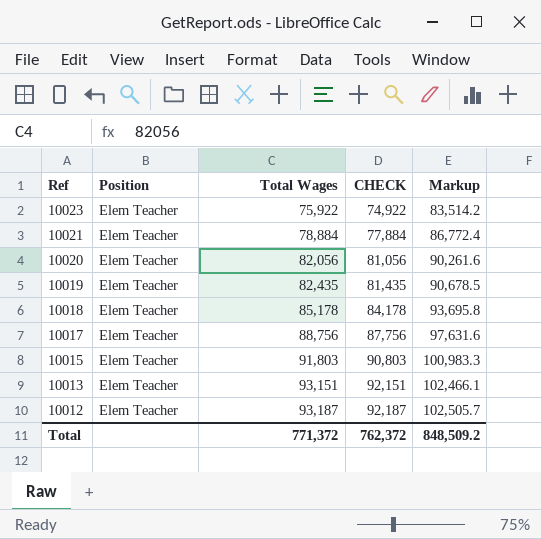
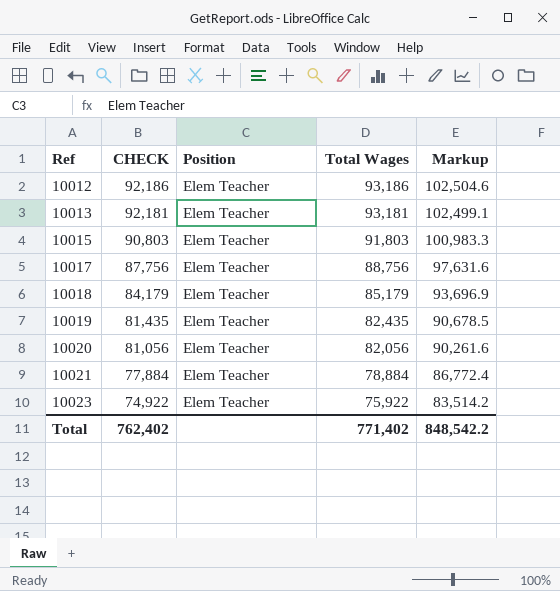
row order: Ref descending -> Ref ascending
column CHECK | position: 4 -> 2
10012 | CHECK: 92,187 -> 92,186
10012 | Total Wages: 93,187 -> 93,186
10012 | Markup: 102,505.7 -> 102,504.6
10013 | CHECK: 92,151 -> 92,181
10013 | Total Wages: 93,151 -> 93,181
10013 | Markup: 102,466.1 -> 102,499.1
10018 | CHECK: 84,178 -> 84,179
10018 | Total Wages: 85,178 -> 85,179
10018 | Markup: 93,695.8 -> 93,696.9
Total | CHECK: 762,372 -> 762,402
Total | Total Wages: 771,372 -> 771,402
Total | Markup: 848,509.2 -> 848,542.2

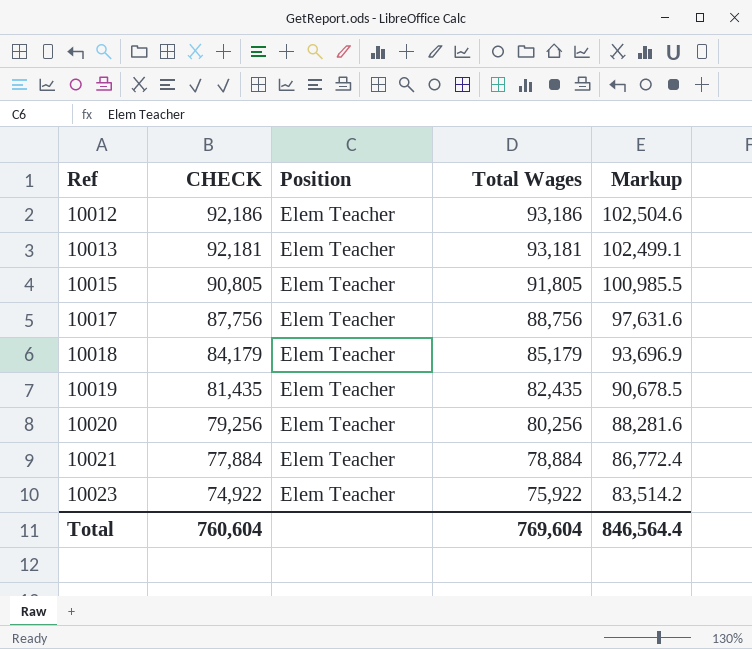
10015 | CHECK: 90,803 -> 90,805
10015 | Total Wages: 91,803 -> 91,805
10015 | Markup: 100,983.3 -> 100,985.5
10020 | CHECK: 81,056 -> 79,256
10020 | Total Wages: 82,056 -> 80,256
10020 | Markup: 90,261.6 -> 88,281.6
Total | CHECK: 762,402 -> 760,604
Total | Total Wages: 771,402 -> 769,604
Total | Markup: 848,542.2 -> 846,564.4

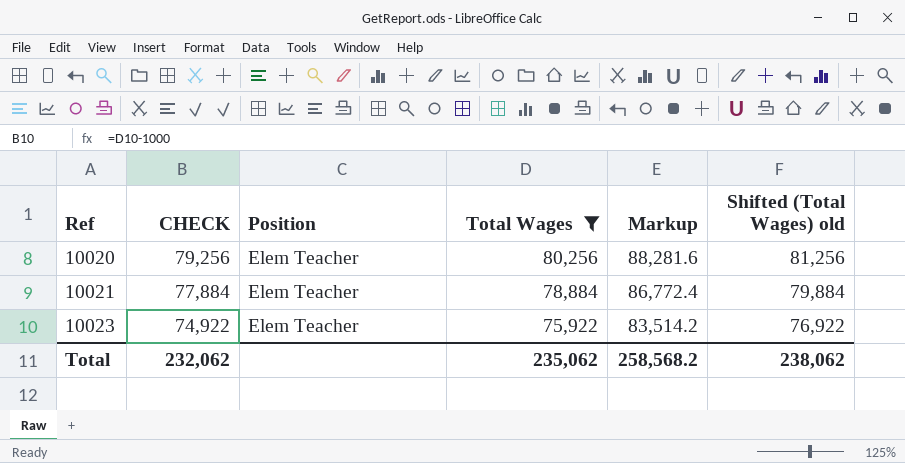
filter: none -> Total Wages <= 80,256
column Shifted (Total Wages) old | formula: none -> [Total Wages] + 1000
Total | CHECK: 760,604 -> 232,062
Total | Total Wages: 769,604 -> 235,062
Total | Markup: 846,564.4 -> 258,568.2

